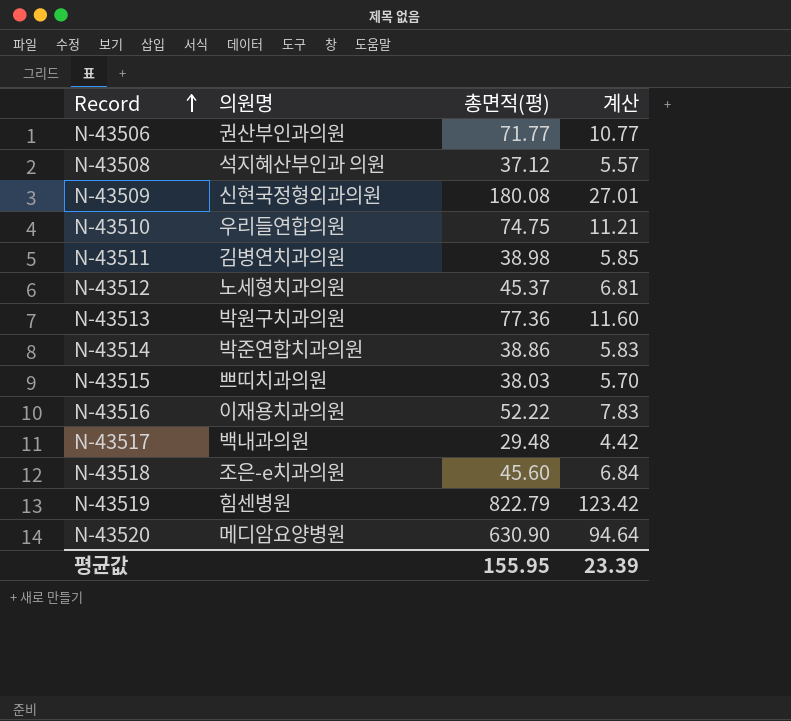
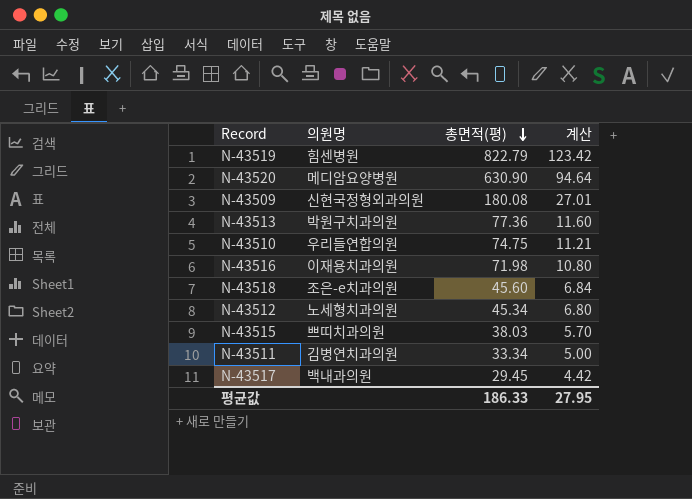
row order: Record ascending -> 총면적(평) descending
row N-43506: 권산부인과의원 | 71.77 | 10.77 -> none
row N-43508: 석지혜산부인과 의원 | 37.12 | 5.57 -> none
row N-43514: 박준연합치과의원 | 38.86 | 5.83 -> none
N-43516 | 총면적(평): 52.22 -> 71.98
N-43516 | 계산: 7.83 -> 10.80
N-43512 | 총면적(평): 45.37 -> 45.34
N-43512 | 계산: 6.81 -> 6.80
N-43511 | 총면적(평): 38.98 -> 33.34
N-43511 | 계산: 5.85 -> 5.00
N-43517 | 총면적(평): 29.48 -> 29.45
평균값 | 총면적(평): 155.95 -> 186.33
평균값 | 계산: 23.39 -> 27.95

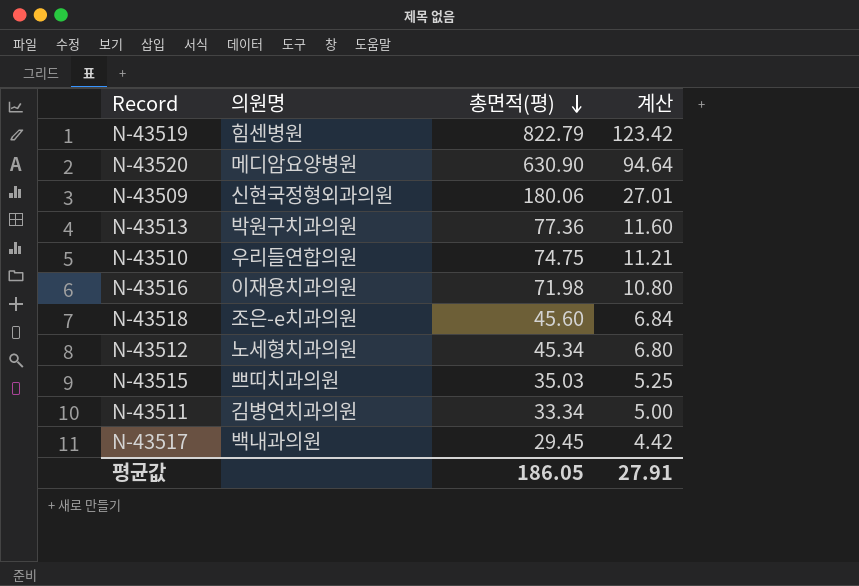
N-43509 | 총면적(평): 180.08 -> 180.06
N-43515 | 총면적(평): 38.03 -> 35.03
N-43515 | 계산: 5.70 -> 5.25
평균값 | 총면적(평): 186.33 -> 186.05
평균값 | 계산: 27.95 -> 27.91

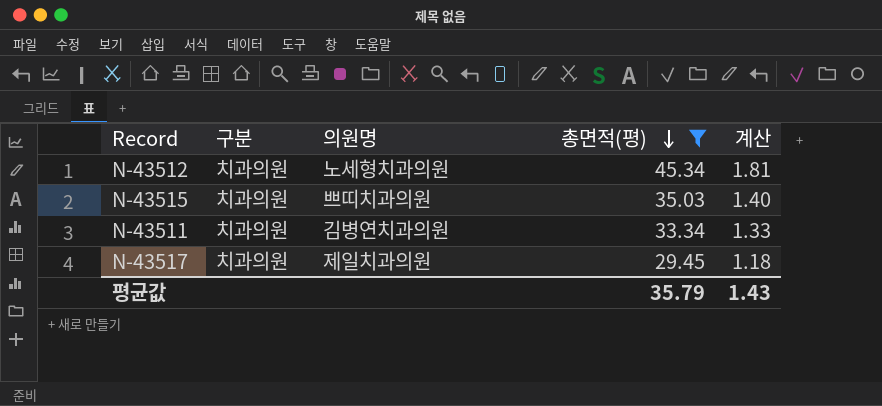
filter: none -> 총면적(평) <= 45.34
column 구분 | position: none -> 2
column 계산 | formula: [총면적(평)] * 0.15 -> [총면적(평)] * 0.04
N-43517 | 의원명: 백내과의원 -> 제일치과의원
평균값 | 총면적(평): 186.05 -> 35.79
평균값 | 계산: 27.91 -> 1.43

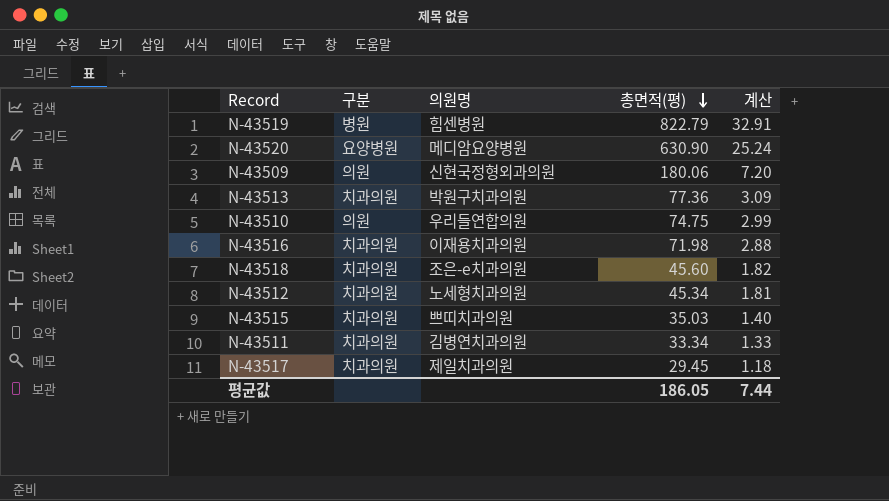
filter: 총면적(평) <= 45.34 -> none
평균값 | 총면적(평): 35.79 -> 186.05
평균값 | 계산: 1.43 -> 7.44

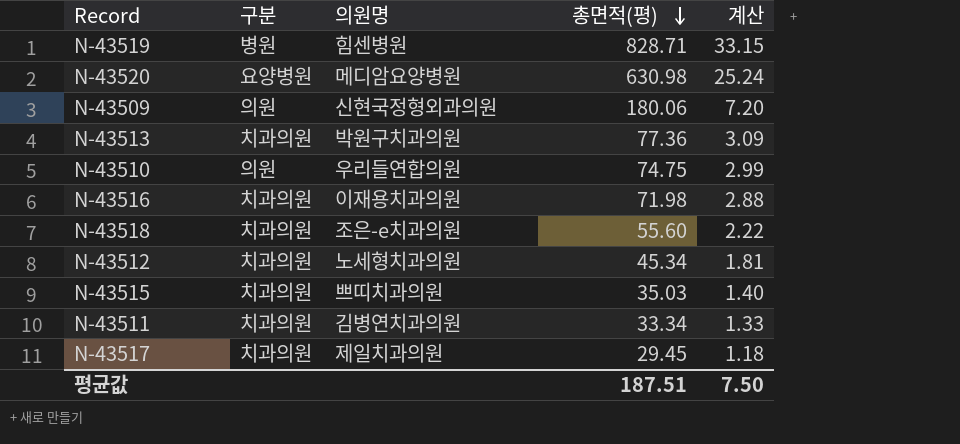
N-43519 | 총면적(평): 822.79 -> 828.71
N-43519 | 계산: 32.91 -> 33.15
N-43520 | 총면적(평): 630.90 -> 630.98
N-43518 | 총면적(평): 45.60 -> 55.60
N-43518 | 계산: 1.82 -> 2.22
평균값 | 총면적(평): 186.05 -> 187.51
평균값 | 계산: 7.44 -> 7.50

